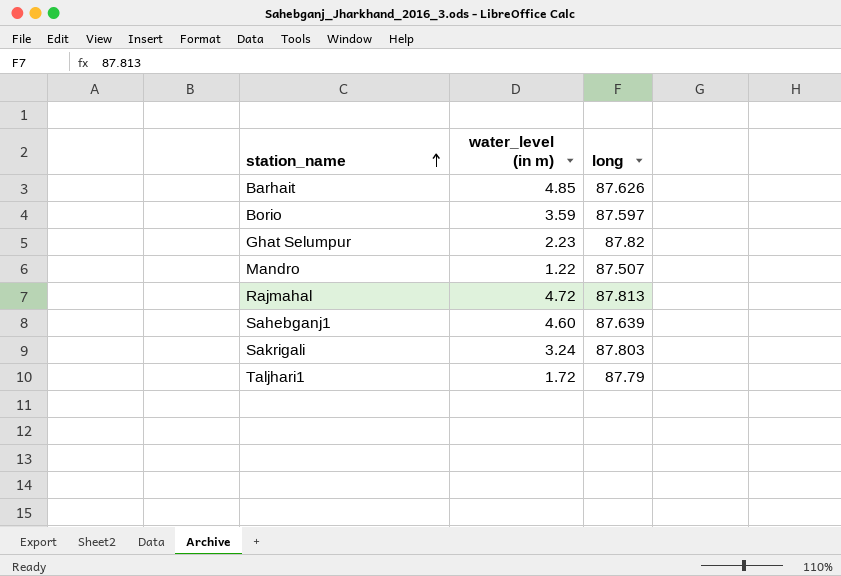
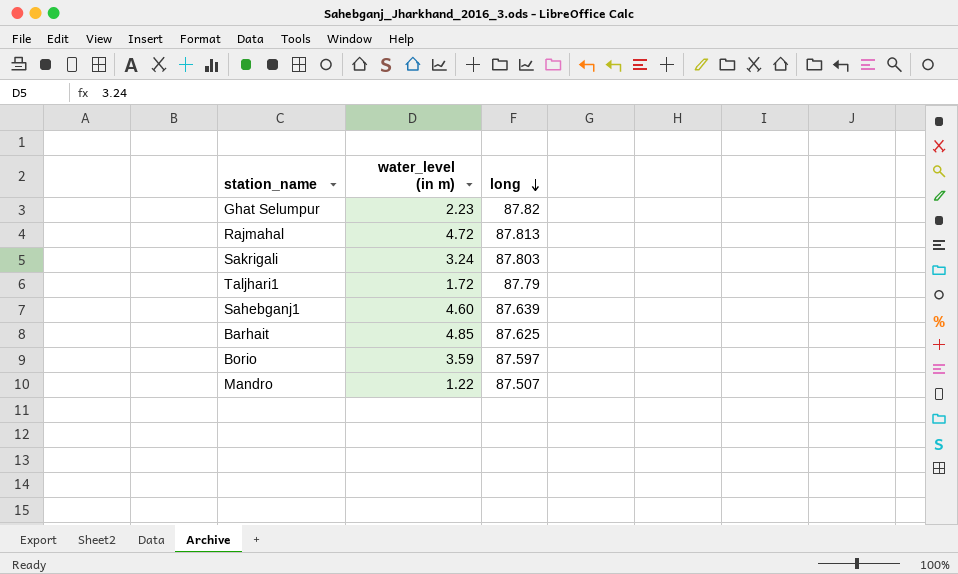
row order: station_name ascending -> long descending
Barhait | long: 87.626 -> 87.625

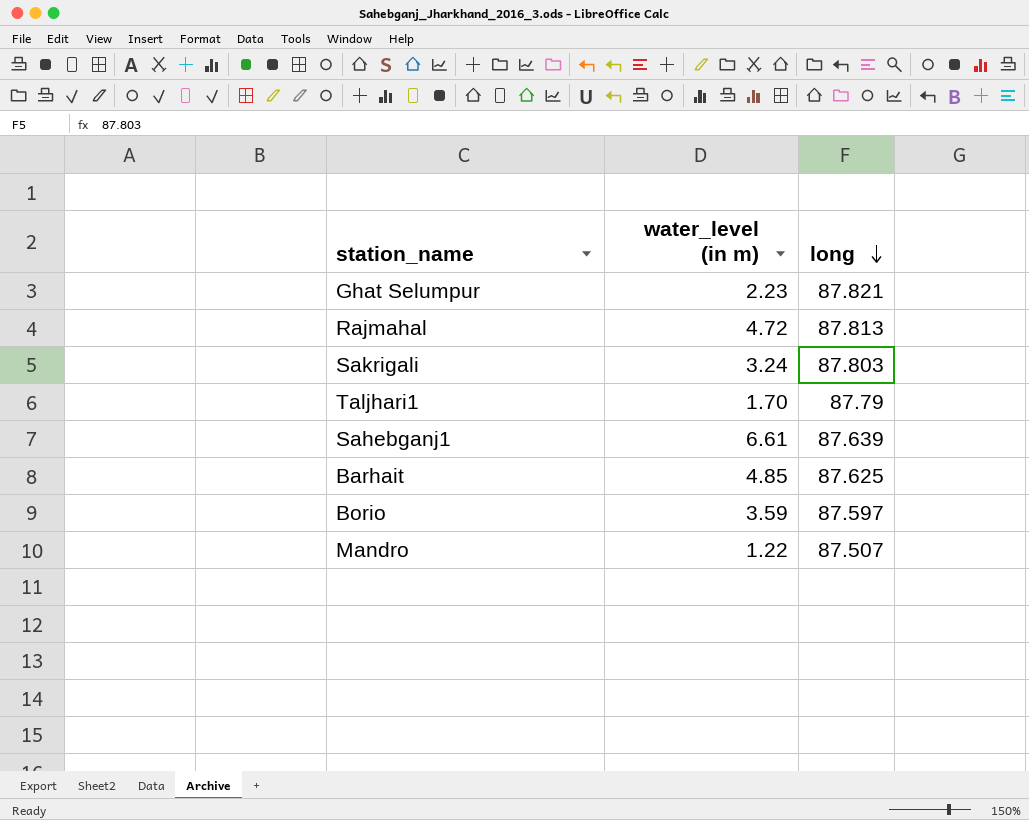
Ghat Selumpur | long: 87.82 -> 87.821
Taljhari1 | water_level (in m): 1.72 -> 1.70
Sahebganj1 | water_level (in m): 4.60 -> 6.61

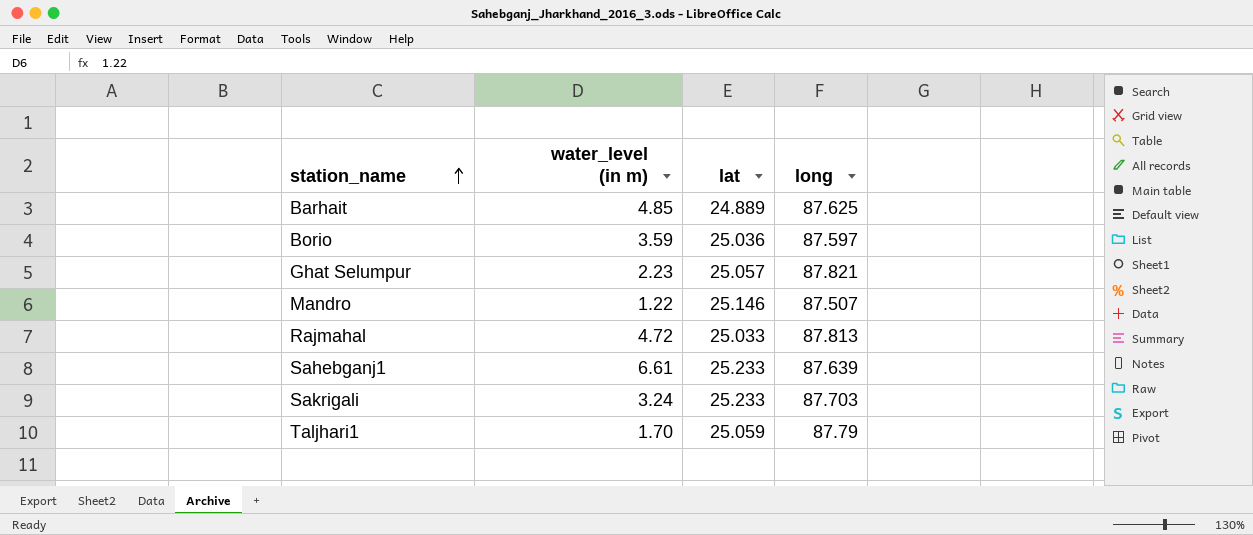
row order: long descending -> station_name ascending
column lat | position: none -> 3
Sakrigali | long: 87.803 -> 87.703

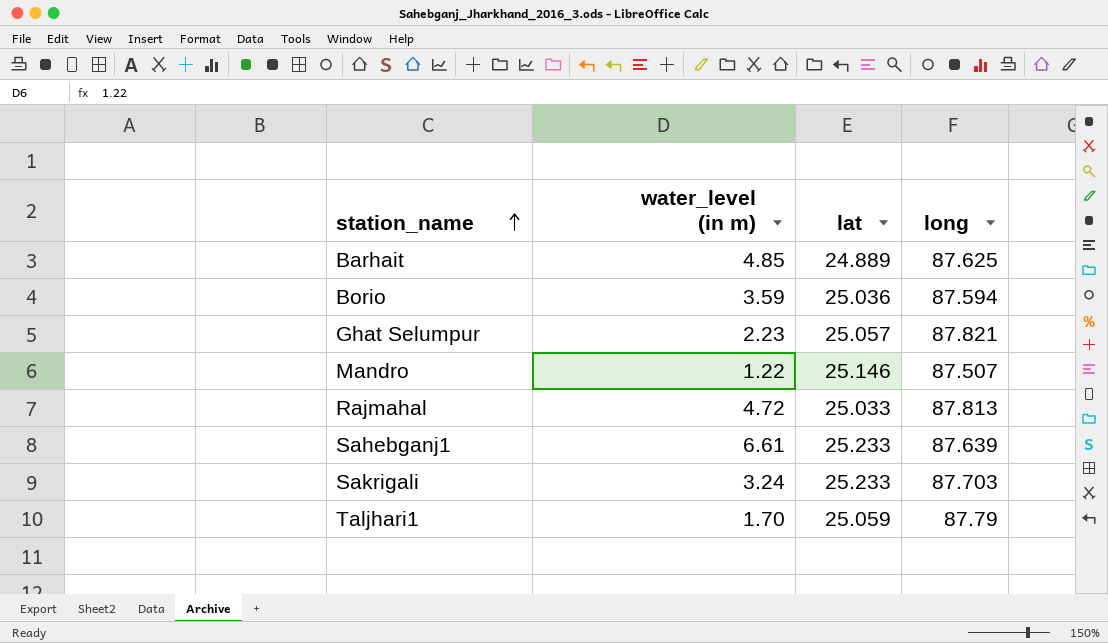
Borio | long: 87.597 -> 87.594

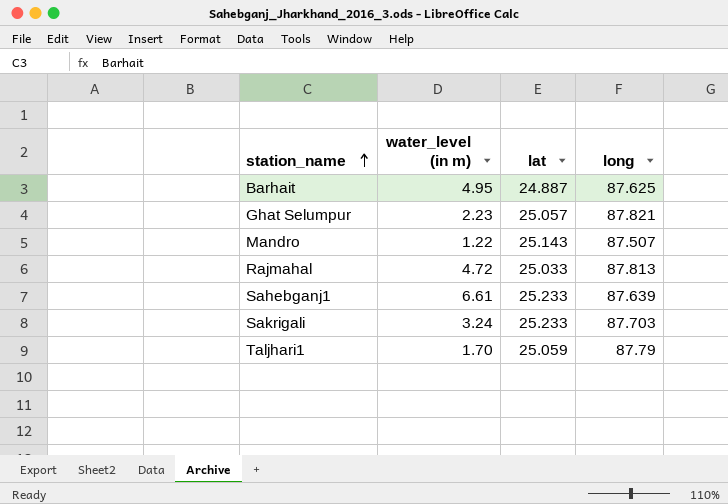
row Borio: 3.59 | 25.036 | 87.594 -> none
Barhait | water_level (in m): 4.85 -> 4.95
Barhait | lat: 24.889 -> 24.887
Mandro | lat: 25.146 -> 25.143

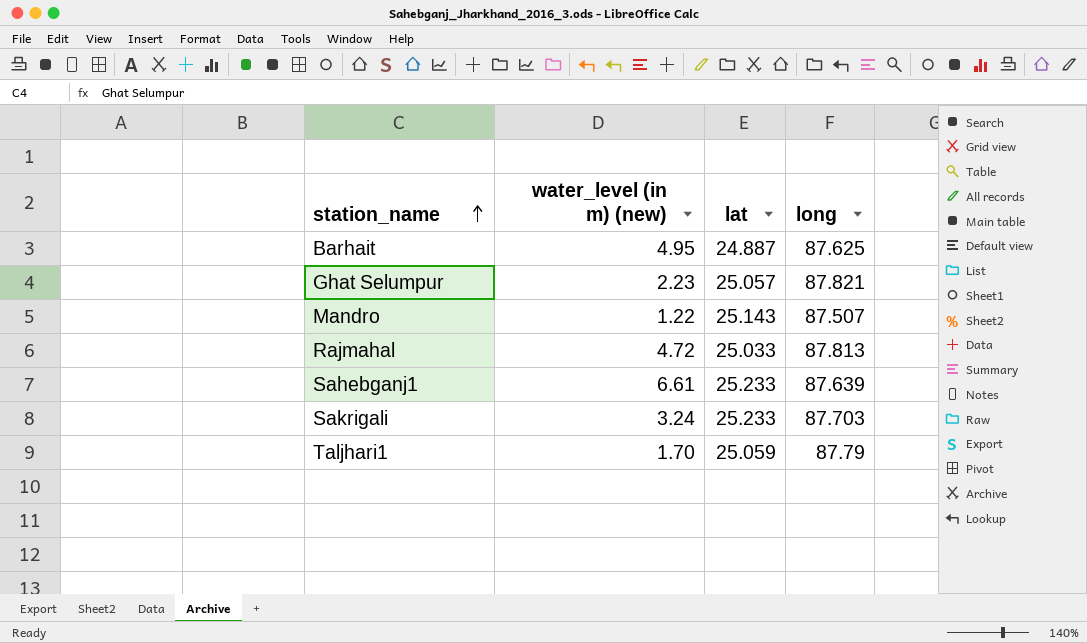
column name: water_level (in m) -> water_level (in m) (new)

